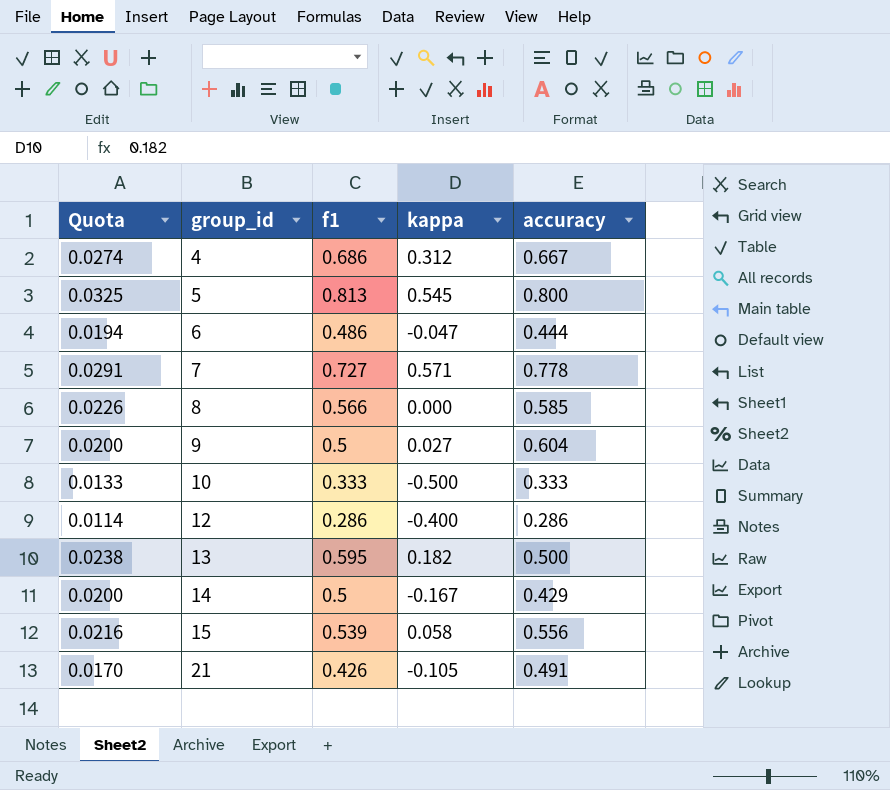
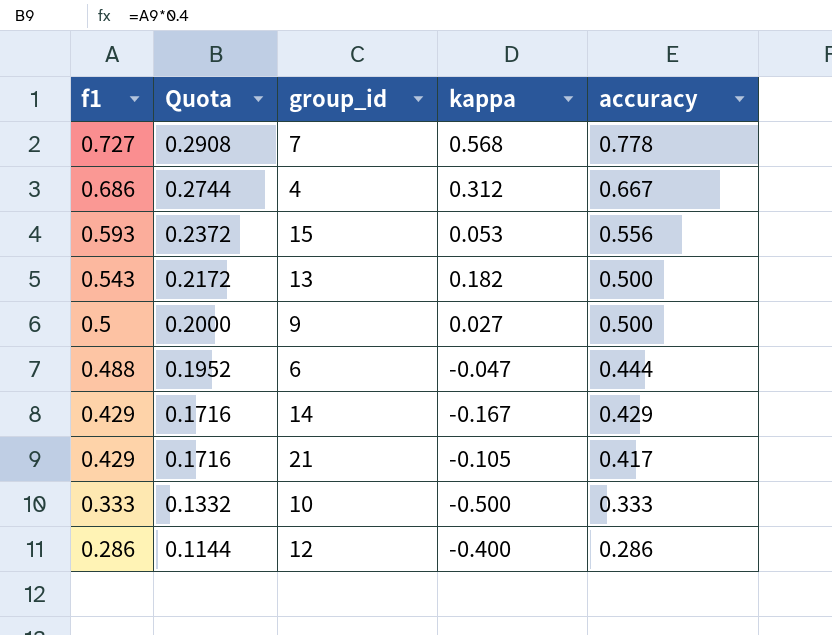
row order: group_id ascending -> f1 descending
column f1 | position: 3 -> 1
column Quota | formula: [f1] * 0.04 -> [f1] * 0.4
row 5: 0.0325 | 0.813 | 0.545 | 0.800 -> none
row 8: 0.0226 | 0.566 | 0.000 | 0.585 -> none
7 | kappa: 0.571 -> 0.568
15 | f1: 0.539 -> 0.593
15 | kappa: 0.058 -> 0.053
13 | f1: 0.595 -> 0.543
9 | accuracy: 0.604 -> 0.500
6 | f1: 0.486 -> 0.488
14 | f1: 0.5 -> 0.429
21 | f1: 0.426 -> 0.429
21 | accuracy: 0.491 -> 0.417

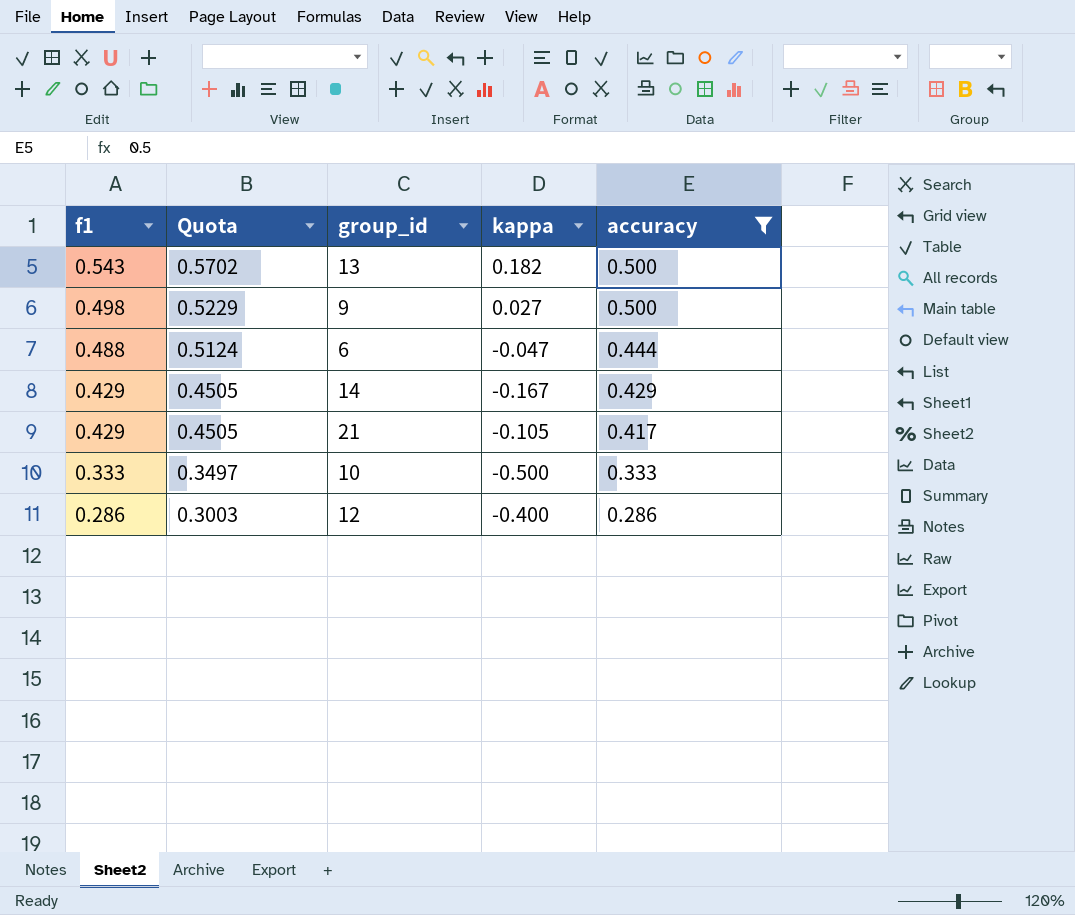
filter: none -> accuracy <= 0.500
column Quota | formula: [f1] * 0.4 -> [f1] * 1.05
9 | f1: 0.5 -> 0.498

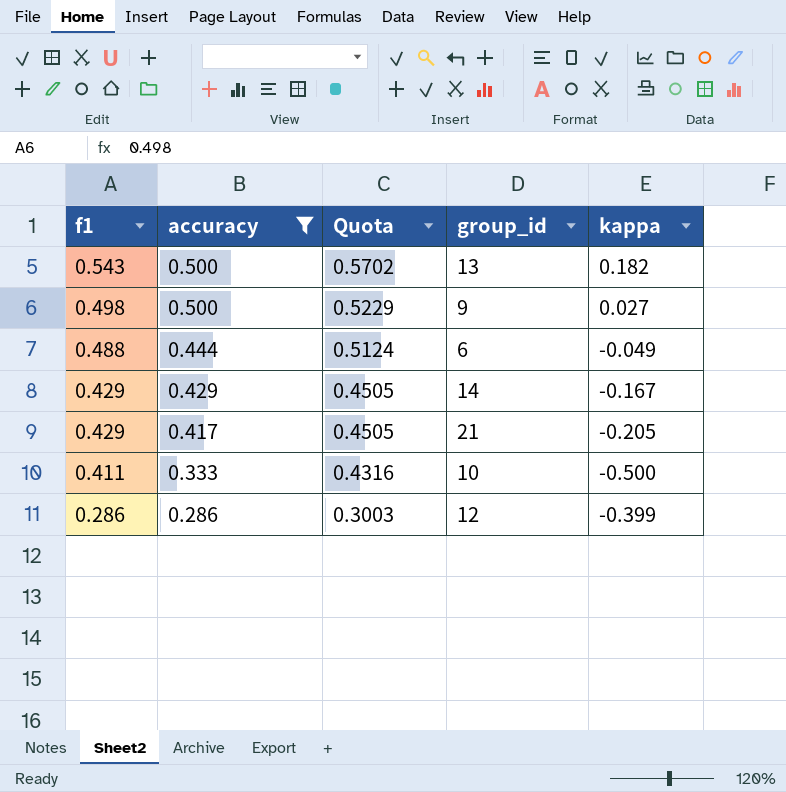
column accuracy | position: 5 -> 2
6 | kappa: -0.047 -> -0.049
21 | kappa: -0.105 -> -0.205
10 | f1: 0.333 -> 0.411
10 | Quota: 0.3497 -> 0.4316
12 | kappa: -0.400 -> -0.399

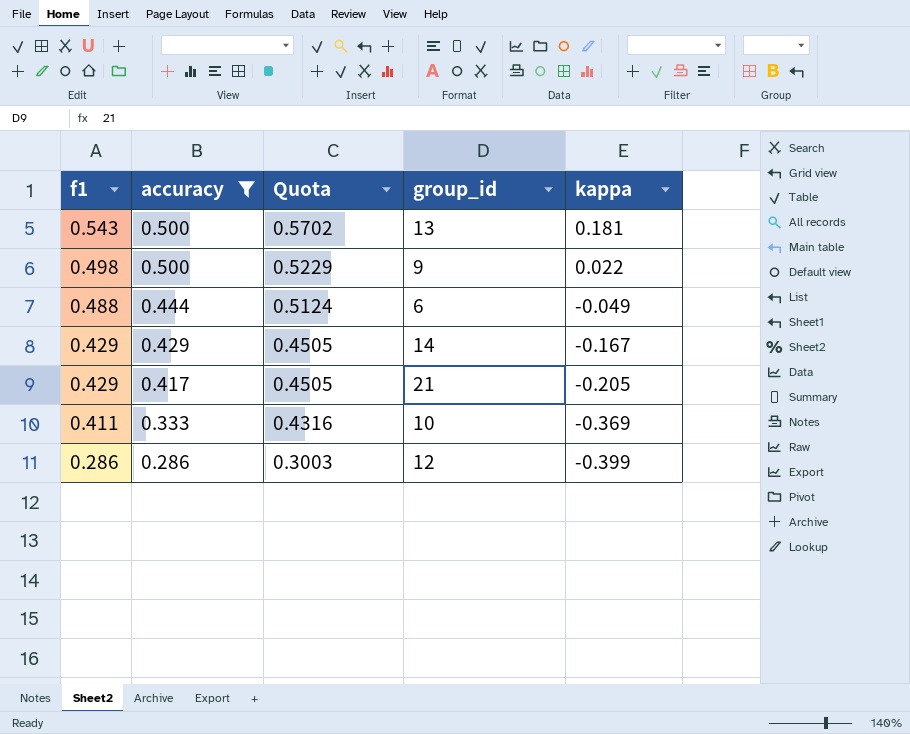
13 | kappa: 0.182 -> 0.181
9 | kappa: 0.027 -> 0.022
10 | kappa: -0.500 -> -0.369

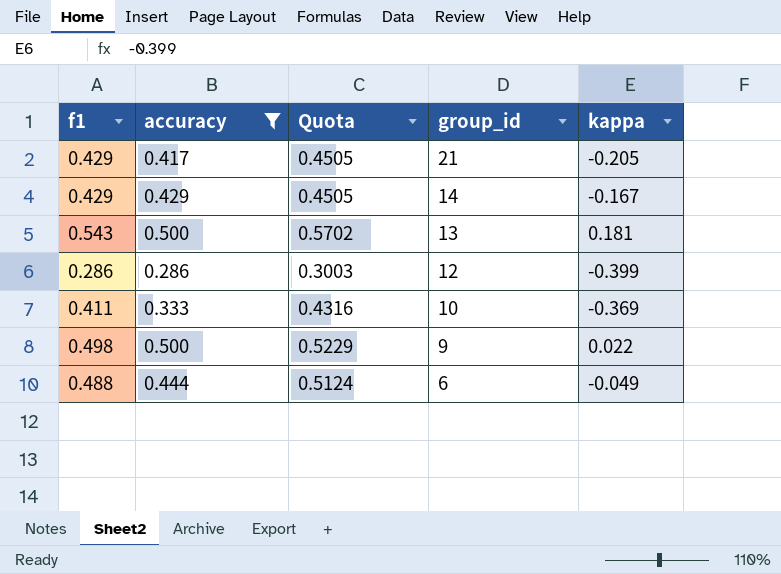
row order: f1 descending -> group_id descending

